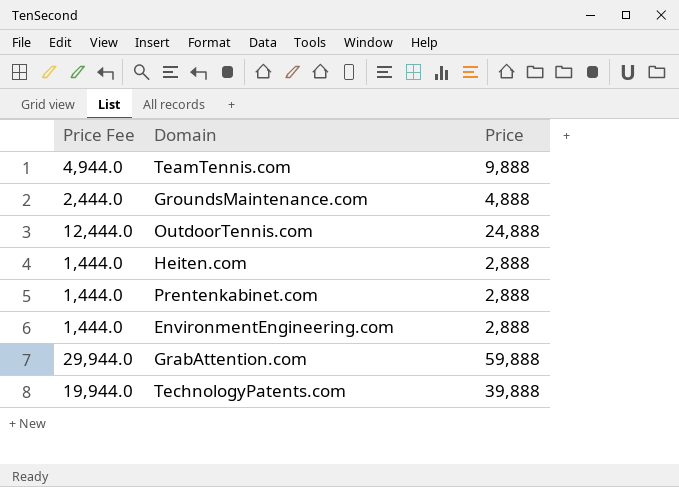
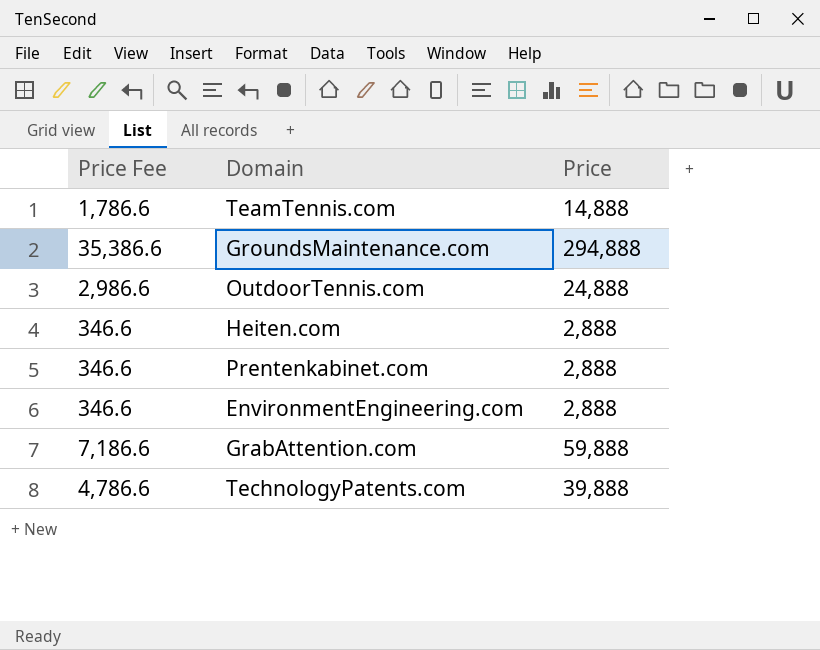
column Price Fee | formula: [Price] * 0.5 -> [Price] * 0.12
TeamTennis.com | Price: 9,888 -> 14,888
GroundsMaintenance.com | Price: 4,888 -> 294,888

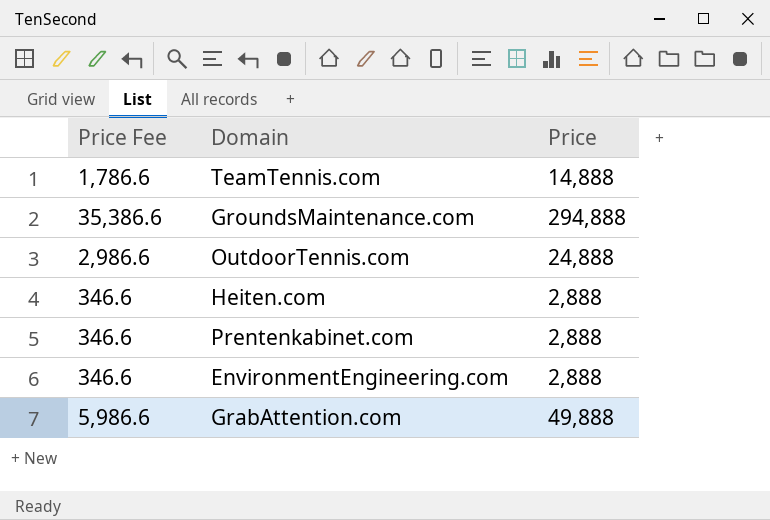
row TechnologyPatents.com: 4,786.6 | 39,888 -> none
GrabAttention.com | Price Fee: 7,186.6 -> 5,986.6
GrabAttention.com | Price: 59,888 -> 49,888

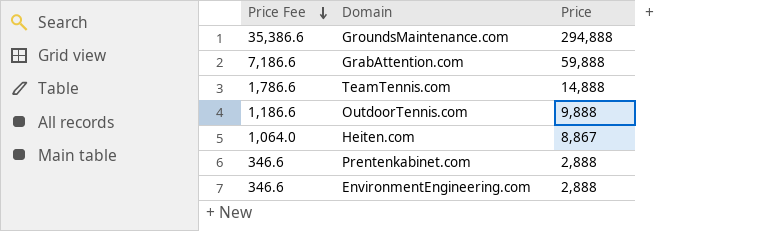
row order: none -> Price Fee descending
GrabAttention.com | Price Fee: 5,986.6 -> 7,186.6
GrabAttention.com | Price: 49,888 -> 59,888
OutdoorTennis.com | Price Fee: 2,986.6 -> 1,186.6
OutdoorTennis.com | Price: 24,888 -> 9,888
Heiten.com | Price Fee: 346.6 -> 1,064.0
Heiten.com | Price: 2,888 -> 8,867

